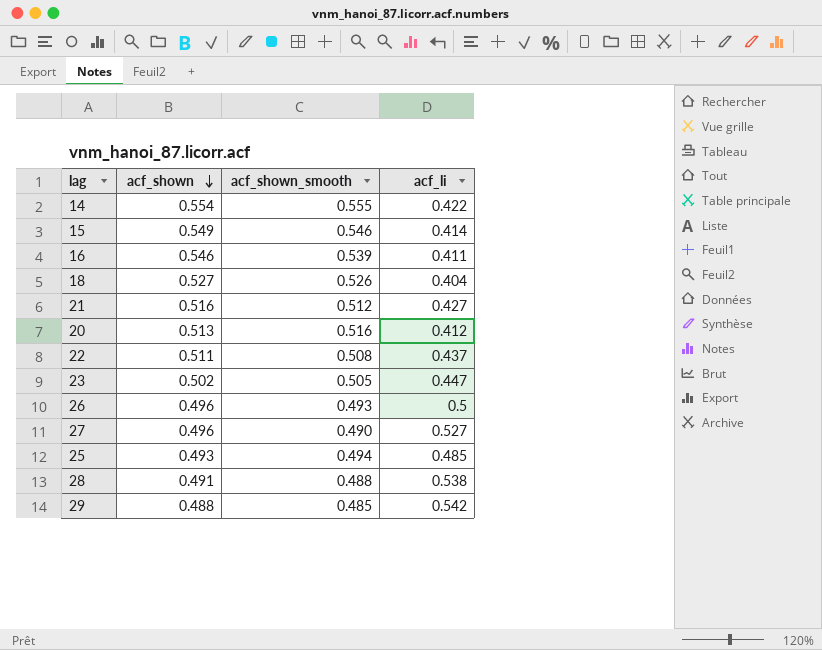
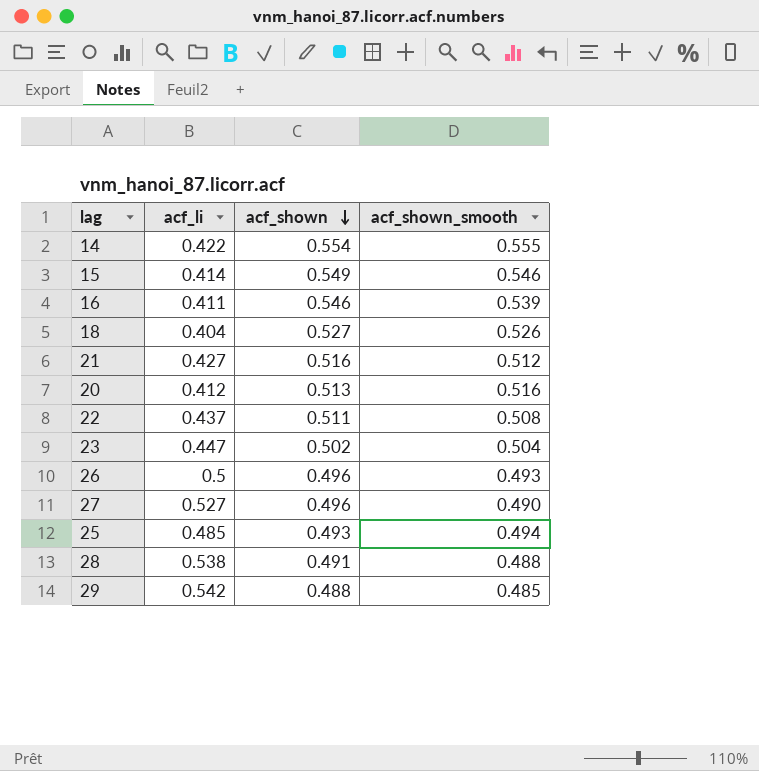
column acf_li | position: 4 -> 2
23 | acf_shown_smooth: 0.505 -> 0.504

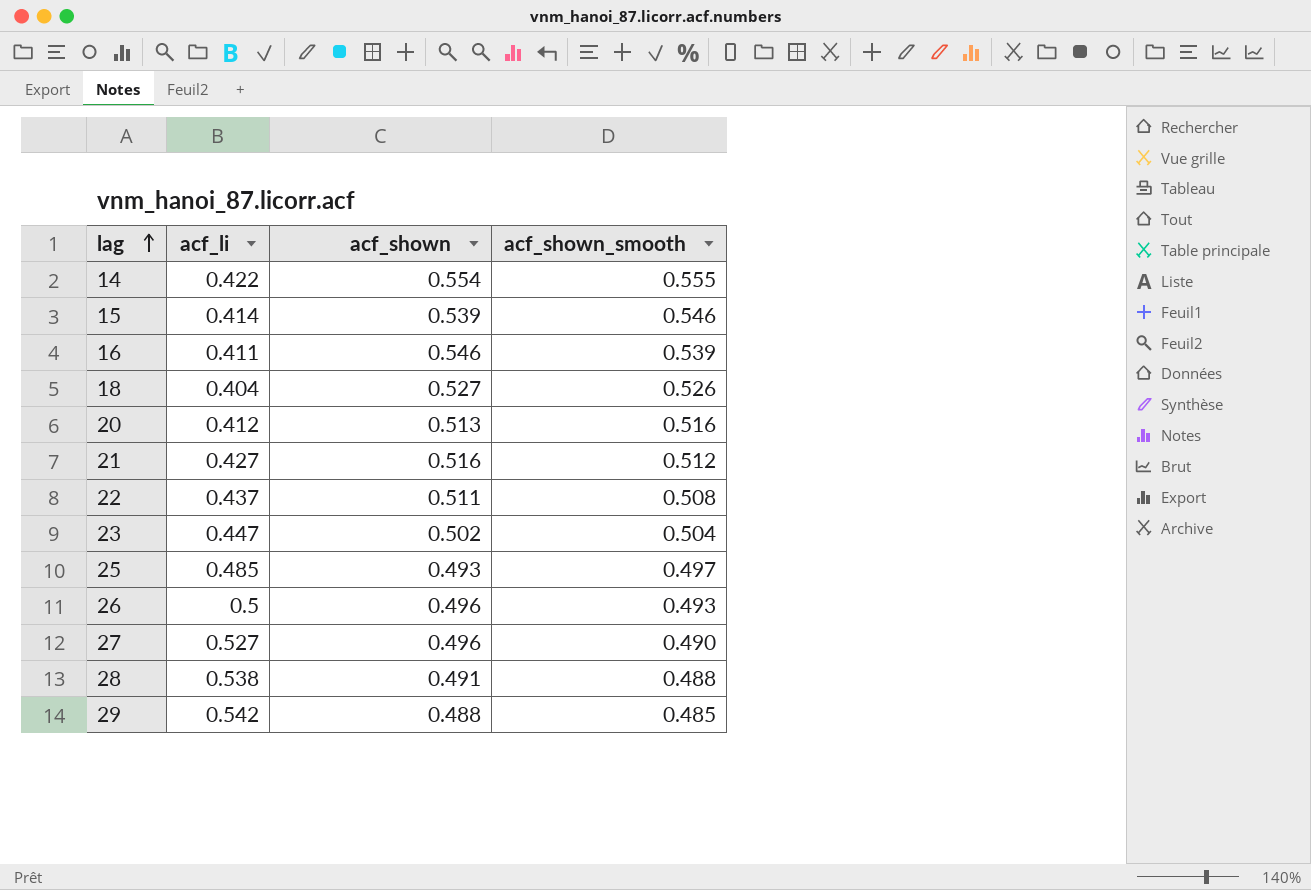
row order: acf_shown descending -> lag ascending
15 | acf_shown: 0.549 -> 0.539
25 | acf_shown_smooth: 0.494 -> 0.497

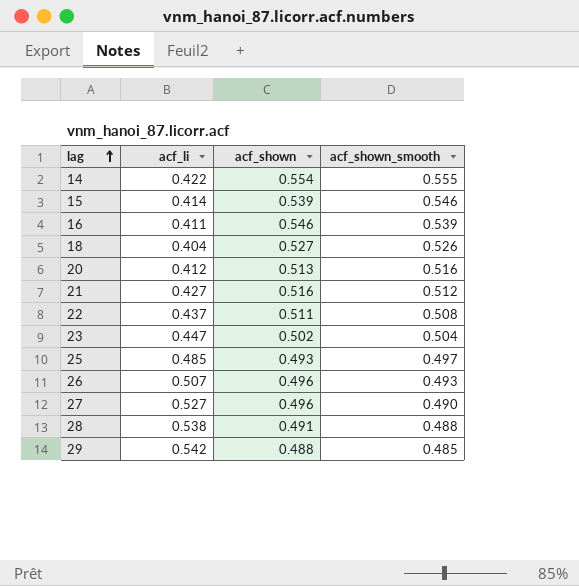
26 | acf_li: 0.5 -> 0.507

